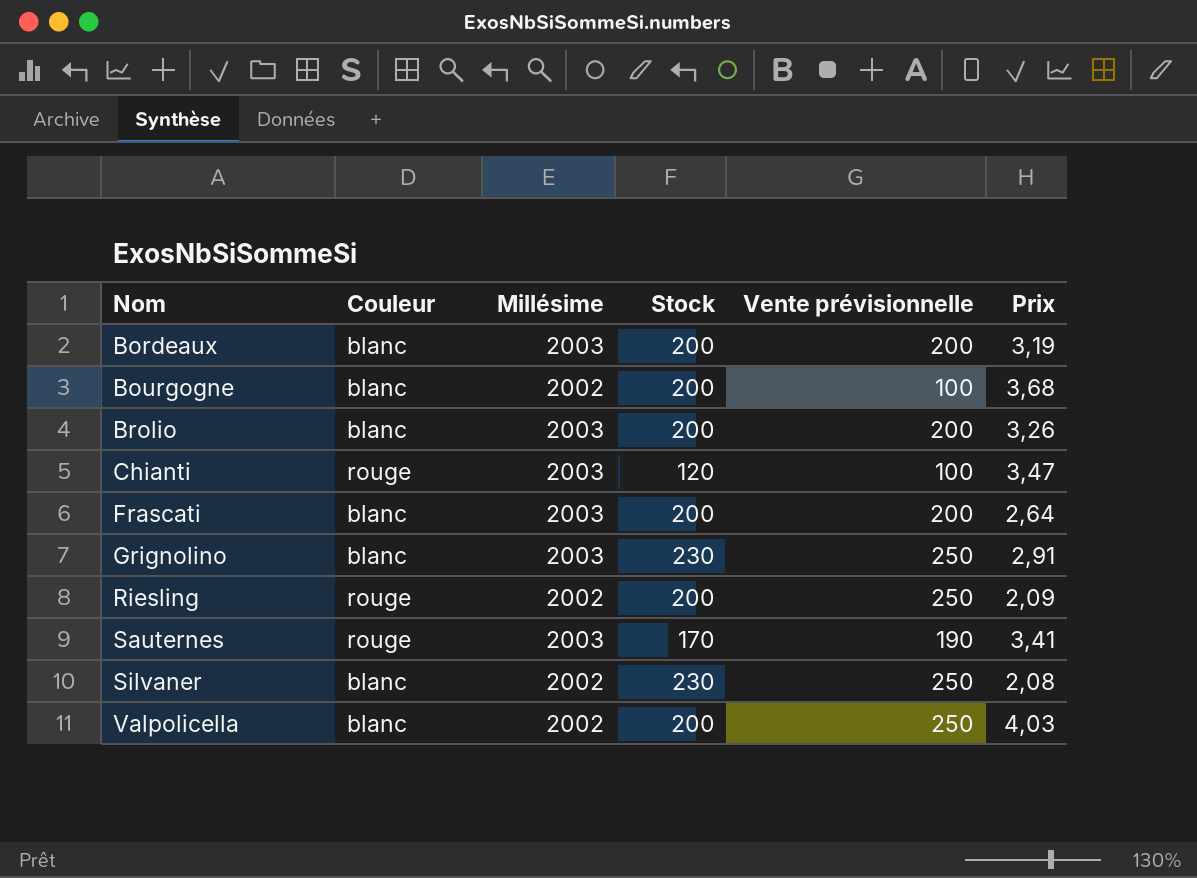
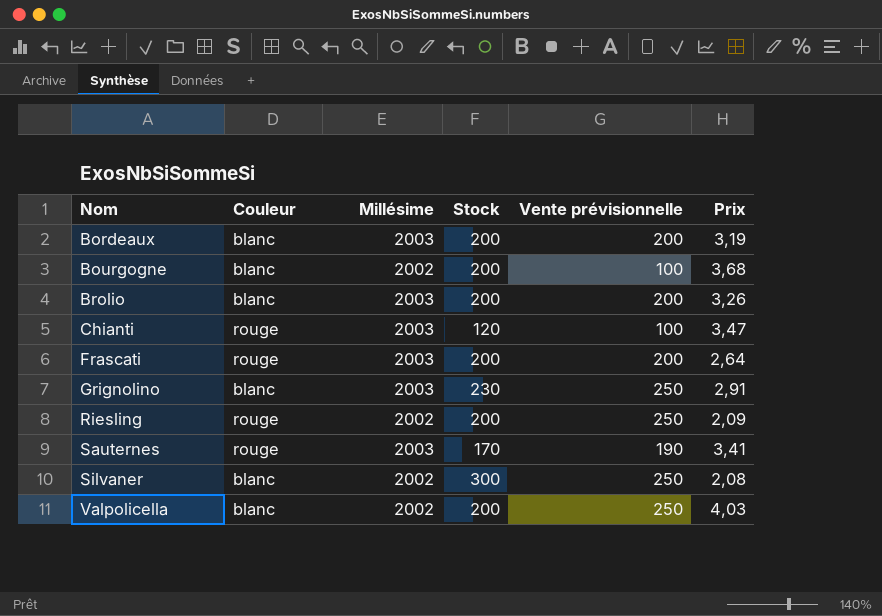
Frascati | Couleur: blanc -> rouge
Silvaner | Stock: 230 -> 300

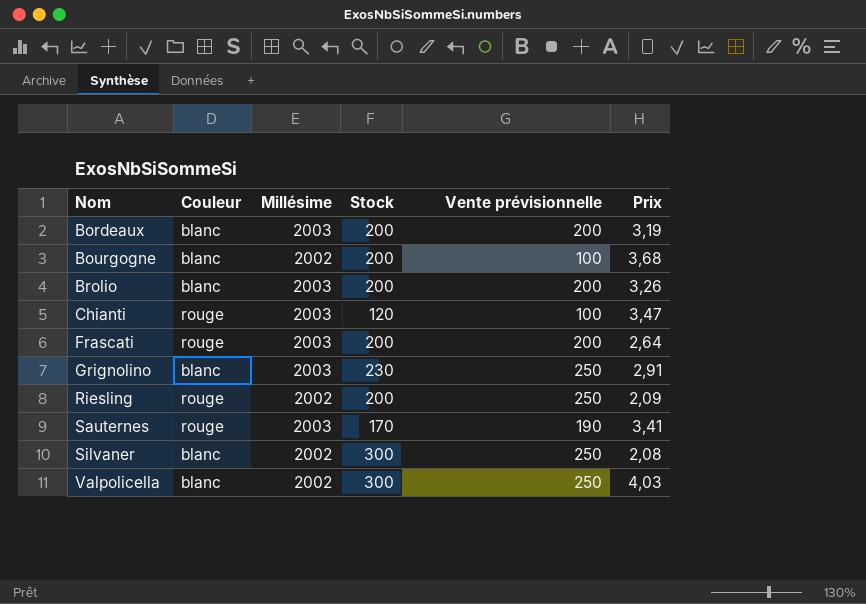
Valpolicella | Stock: 200 -> 300

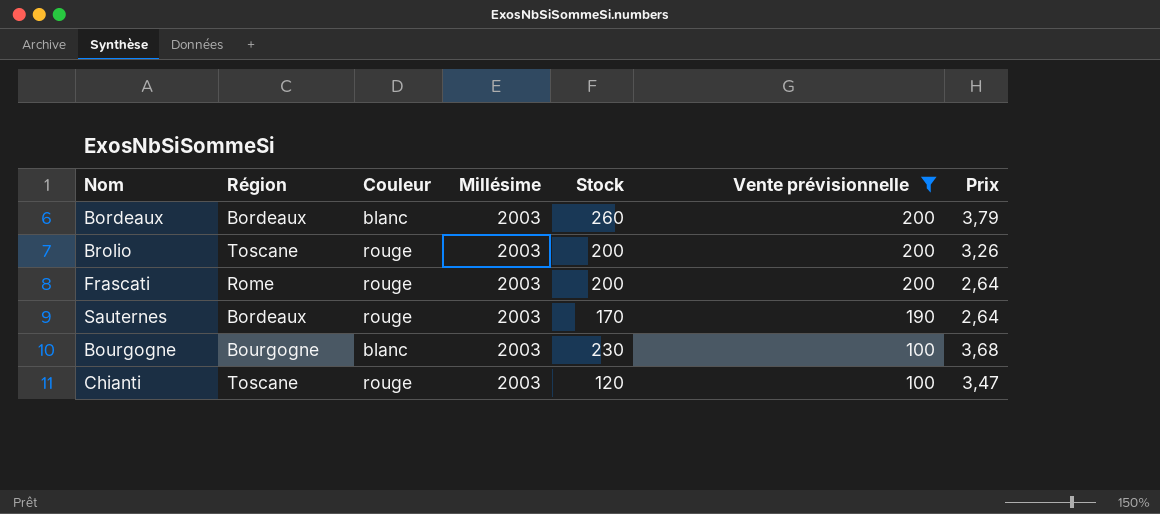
filter: none -> Vente prévisionnelle != 250
row order: Nom ascending -> Vente prévisionnelle descending
column Région | position: none -> 2
Bordeaux | Stock: 200 -> 260
Bordeaux | Prix: 3,19 -> 3,79
Brolio | Couleur: blanc -> rouge
Sauternes | Prix: 3,41 -> 2,64
Bourgogne | Millésime: 2002 -> 2003
Bourgogne | Stock: 200 -> 230

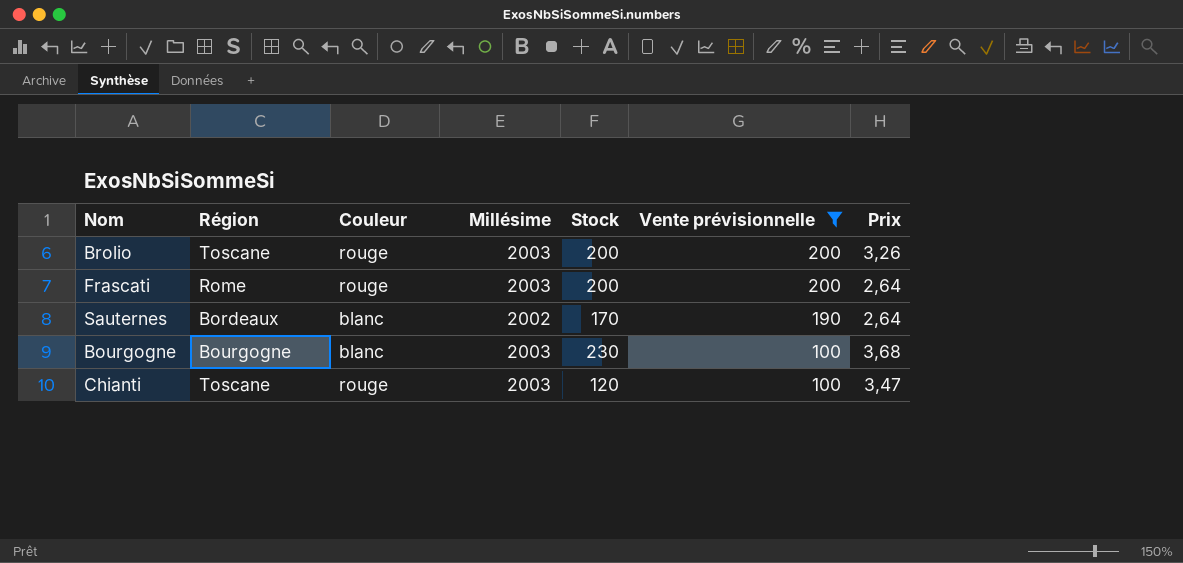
row Bordeaux: Bordeaux | blanc | 2003 | 260 | 200 | 3,79 -> none
Sauternes | Couleur: rouge -> blanc
Sauternes | Millésime: 2003 -> 2002

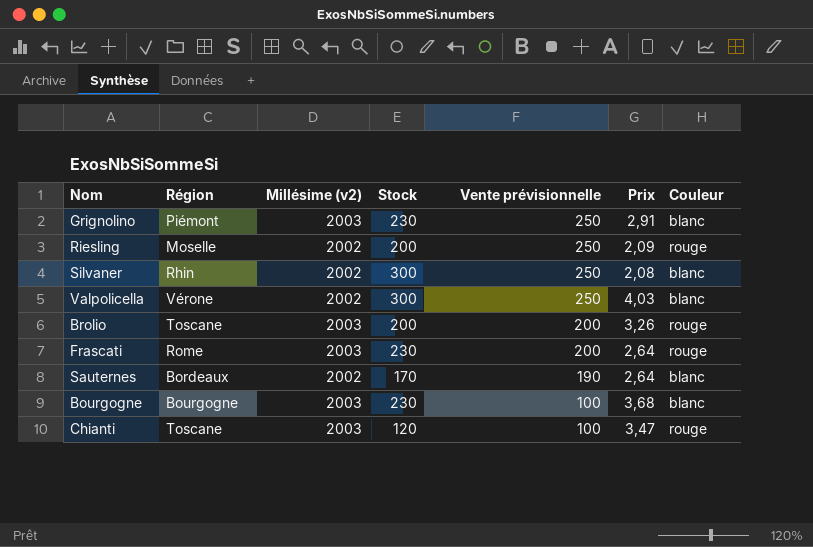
filter: Vente prévisionnelle != 250 -> none
column name: Millésime -> Millésime (v2)
column Couleur | position: 3 -> 7
Frascati | Stock: 200 -> 230

